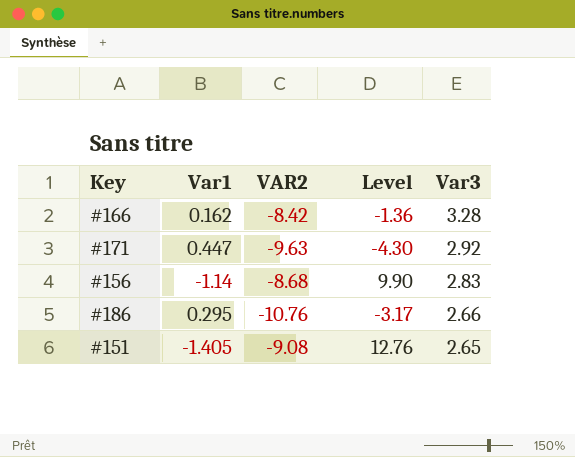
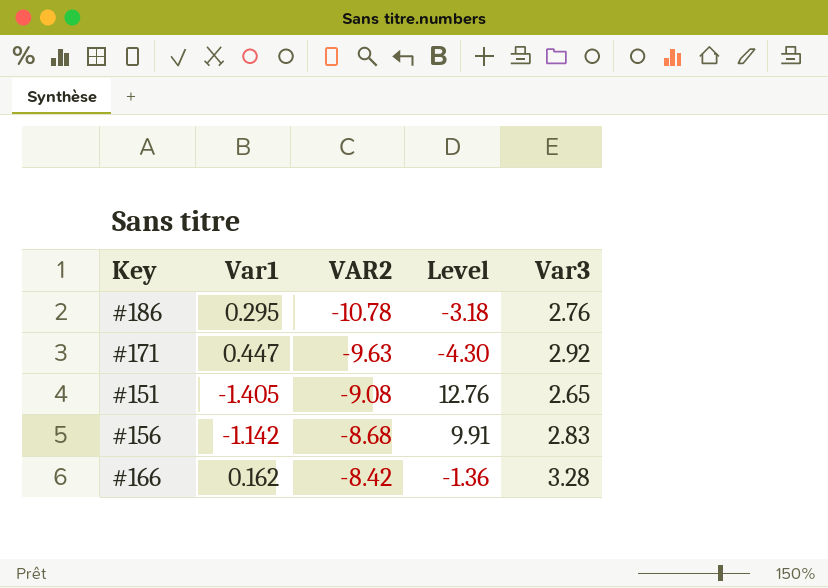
row order: Var3 descending -> VAR2 ascending
#186 | VAR2: -10.76 -> -10.78
#186 | Level: -3.17 -> -3.18
#186 | Var3: 2.66 -> 2.76
#156 | Var1: -1.14 -> -1.142
#156 | Level: 9.90 -> 9.91

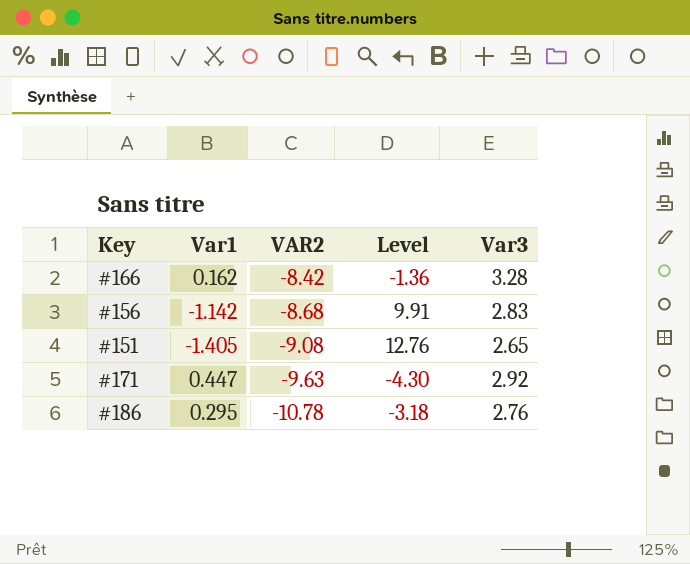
row order: VAR2 ascending -> VAR2 descending

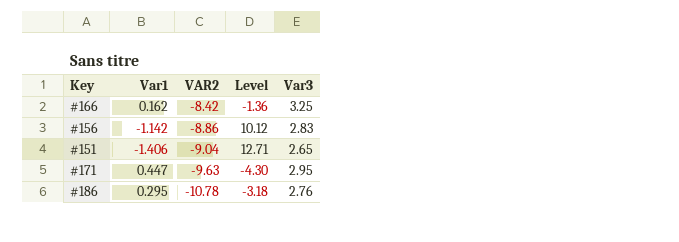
#166 | Var3: 3.28 -> 3.25
#156 | VAR2: -8.68 -> -8.86
#156 | Level: 9.91 -> 10.12
#151 | Var1: -1.405 -> -1.406
#151 | VAR2: -9.08 -> -9.04
#151 | Level: 12.76 -> 12.71
#171 | Var3: 2.92 -> 2.95

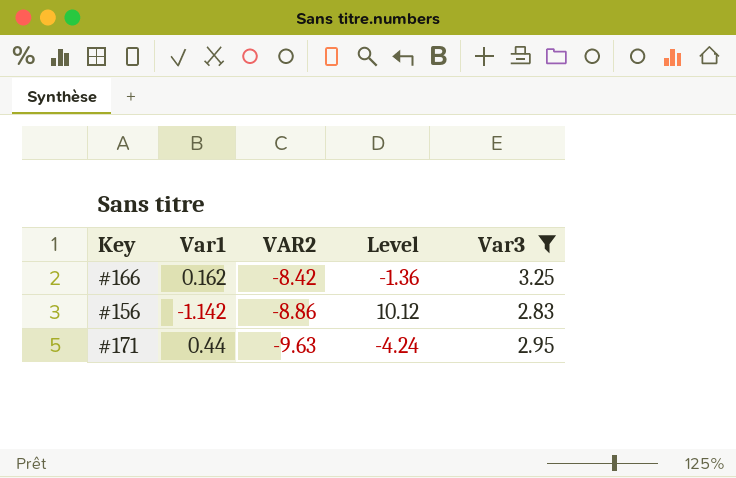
filter: none -> Var3 >= 2.83
#171 | Var1: 0.447 -> 0.44
#171 | Level: -4.30 -> -4.24

